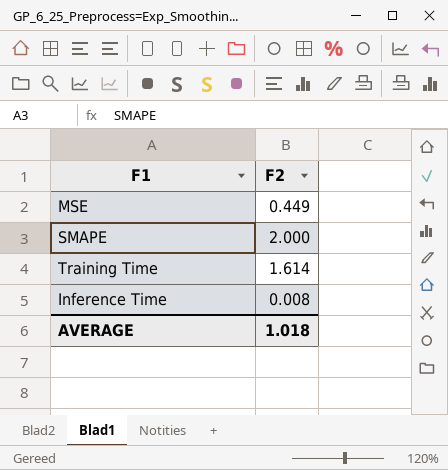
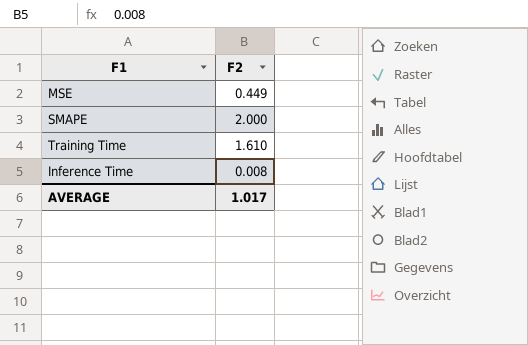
Training Time | F2: 1.614 -> 1.610
AVERAGE | F2: 1.018 -> 1.017

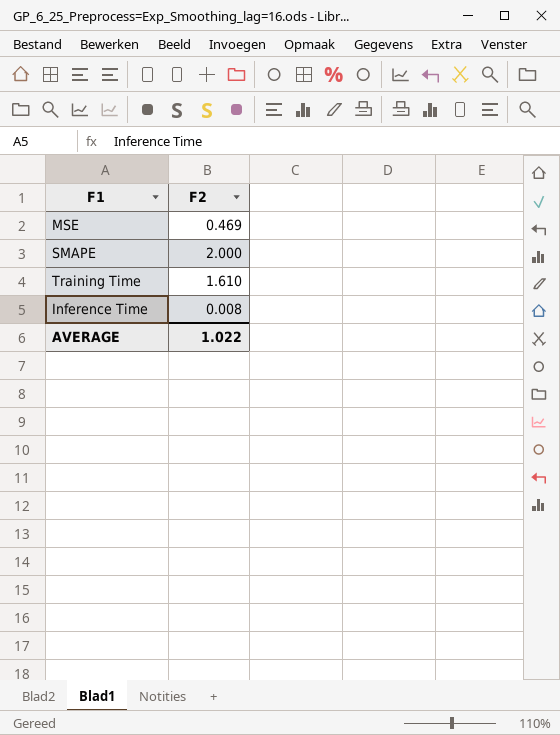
MSE | F2: 0.449 -> 0.469
AVERAGE | F2: 1.017 -> 1.022

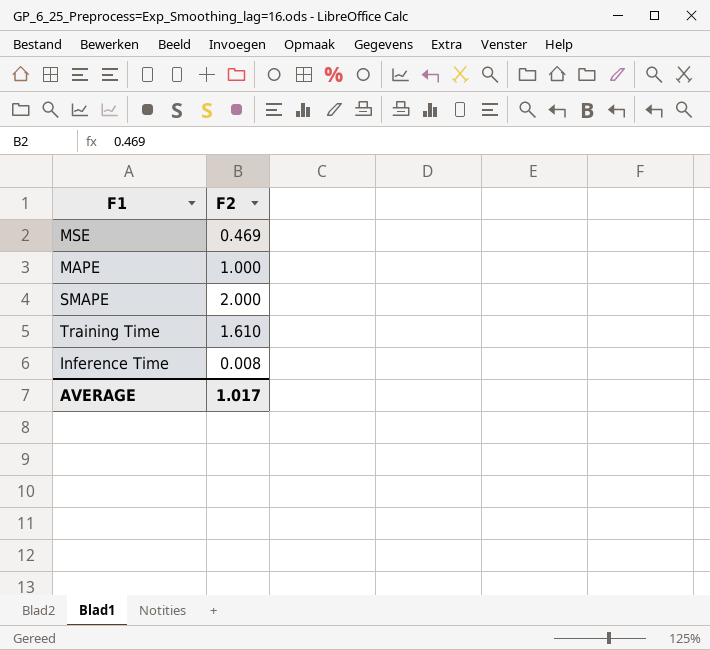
row MAPE: none -> 1.000
AVERAGE | F2: 1.022 -> 1.017

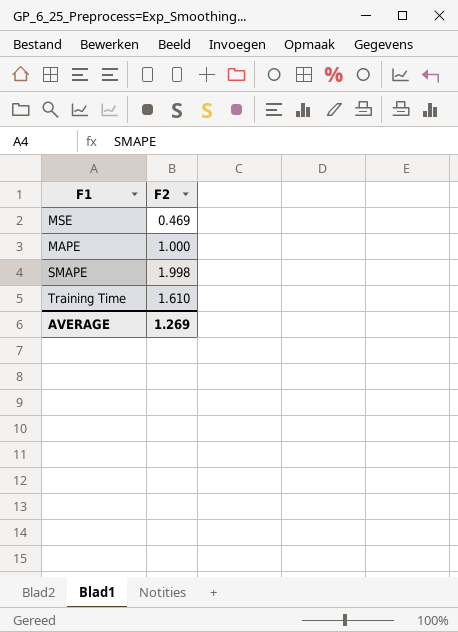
row Inference Time: 0.008 -> none
SMAPE | F2: 2.000 -> 1.998
AVERAGE | F2: 1.017 -> 1.269

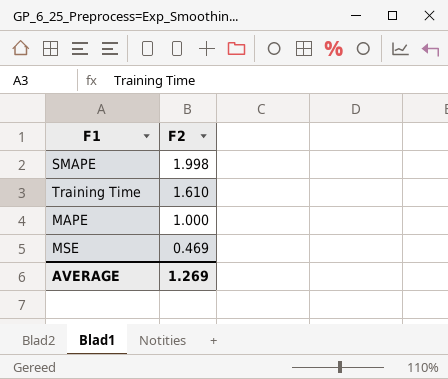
row order: none -> F2 descending

